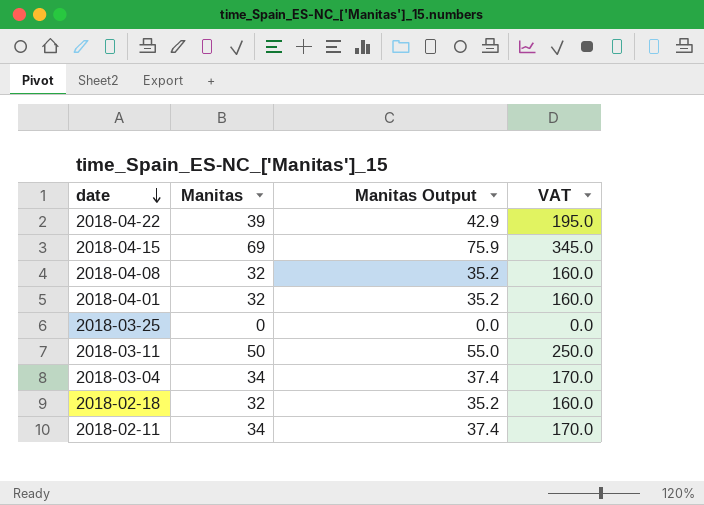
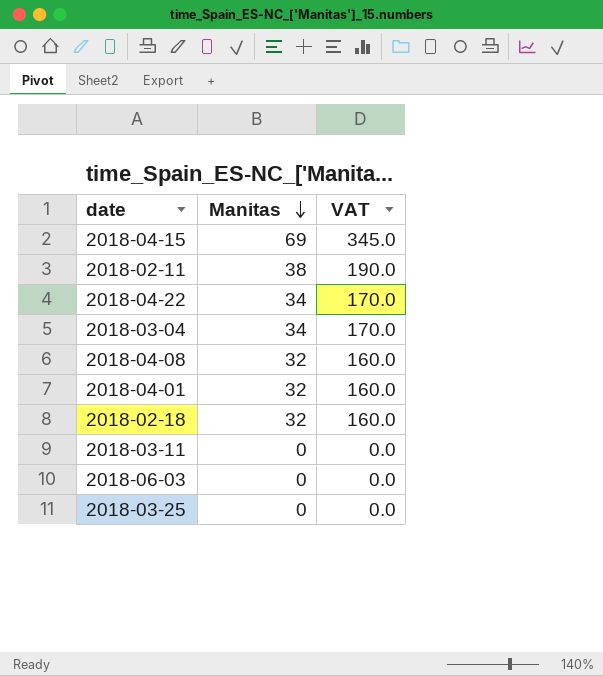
row order: date descending -> Manitas descending
column Manitas Output | formula: [Manitas] * 1.1 -> none
2018-02-11 | Manitas: 34 -> 38
2018-02-11 | VAT: 170.0 -> 190.0
2018-04-22 | Manitas: 39 -> 34
2018-04-22 | VAT: 195.0 -> 170.0
2018-03-11 | Manitas: 50 -> 0
2018-03-11 | VAT: 250.0 -> 0.0
row 2018-06-03: none -> 0 | 0.0

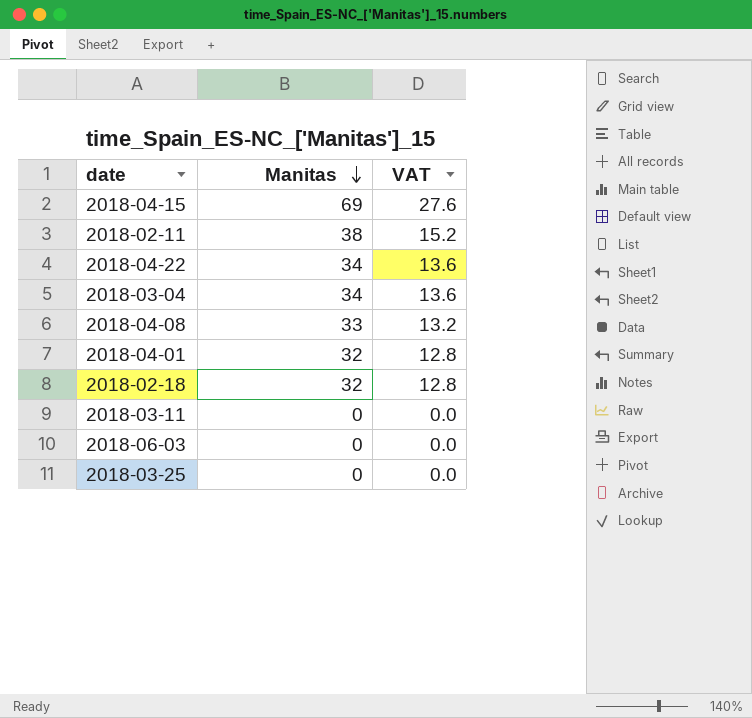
column VAT | formula: [Manitas] * 5 -> [Manitas] * 0.4
2018-04-08 | Manitas: 32 -> 33

